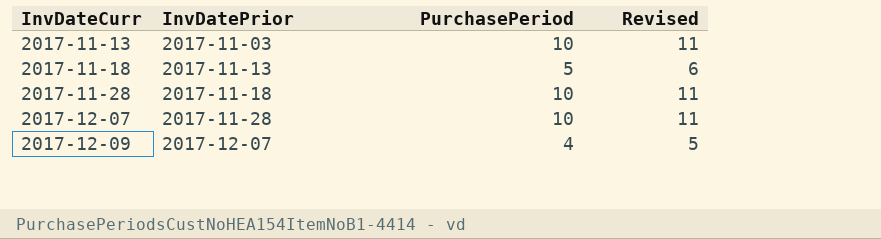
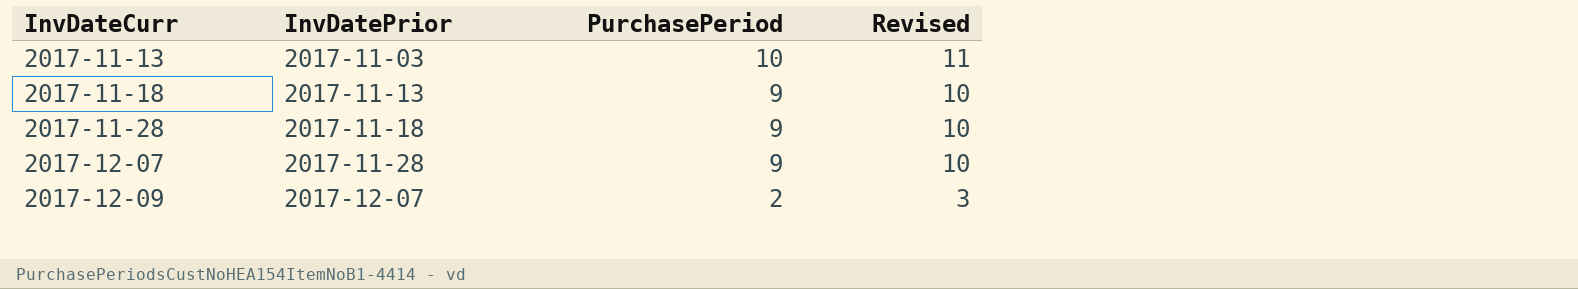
2017-11-18 | PurchasePeriod: 5 -> 9
2017-11-18 | Revised: 6 -> 10
2017-11-28 | PurchasePeriod: 10 -> 9
2017-11-28 | Revised: 11 -> 10
2017-12-07 | PurchasePeriod: 10 -> 9
2017-12-07 | Revised: 11 -> 10
2017-12-09 | PurchasePeriod: 4 -> 2
2017-12-09 | Revised: 5 -> 3

